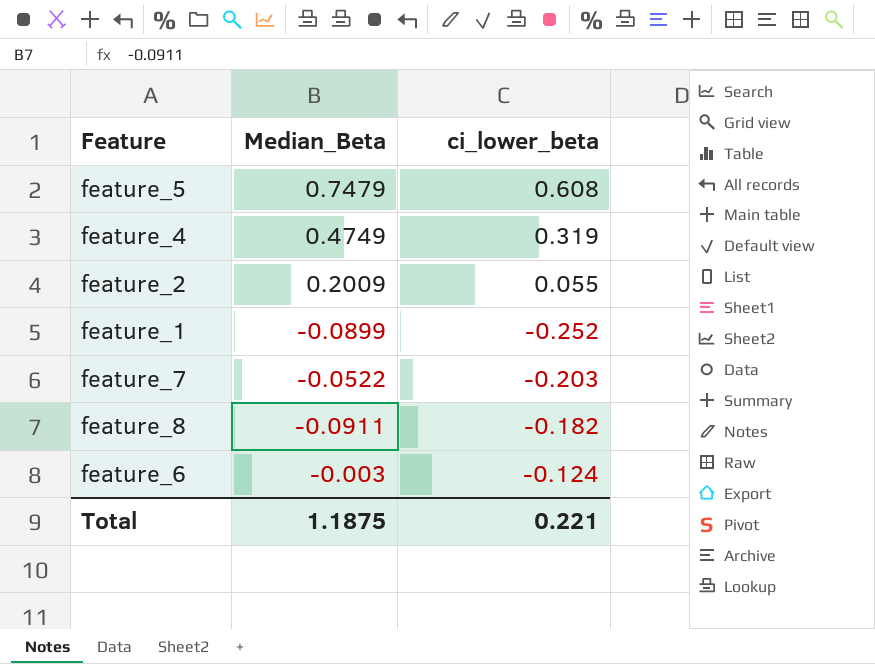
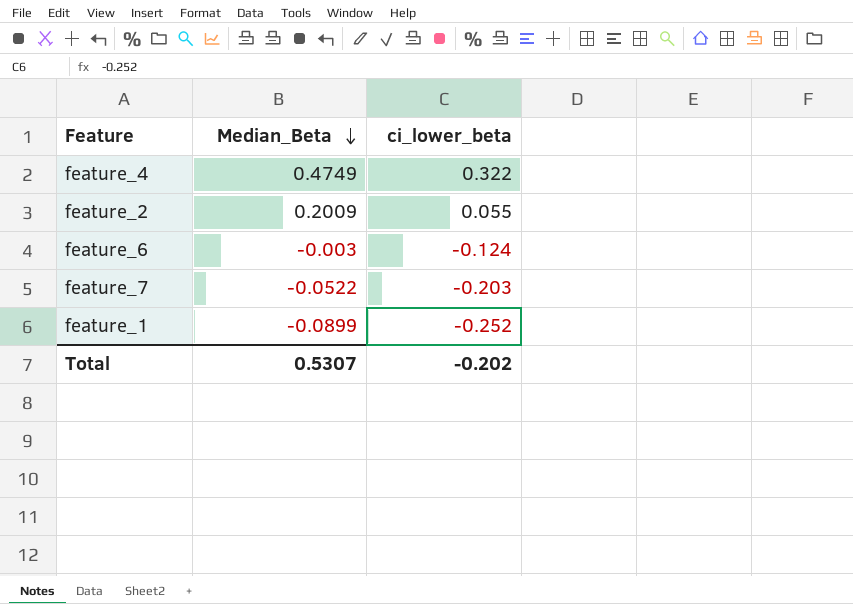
row order: none -> Median_Beta descending
row feature_5: 0.7479 | 0.608 -> none
row feature_8: -0.0911 | -0.182 -> none
feature_4 | ci_lower_beta: 0.319 -> 0.322
Total | Median_Beta: 1.1875 -> 0.5307
Total | ci_lower_beta: 0.221 -> -0.202

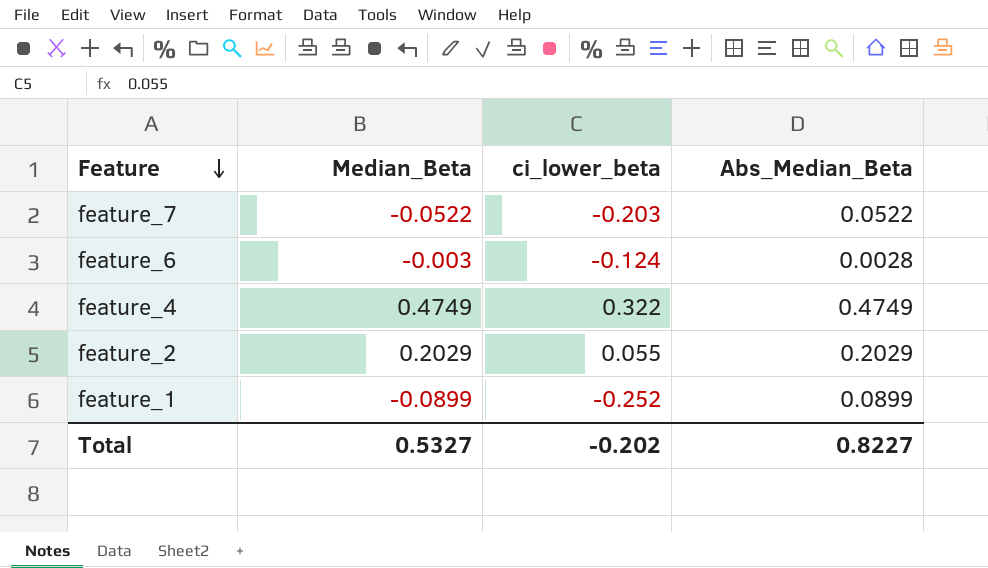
row order: Median_Beta descending -> Feature descending
column Abs_Median_Beta | position: none -> 4
feature_2 | Median_Beta: 0.2009 -> 0.2029
Total | Median_Beta: 0.5307 -> 0.5327

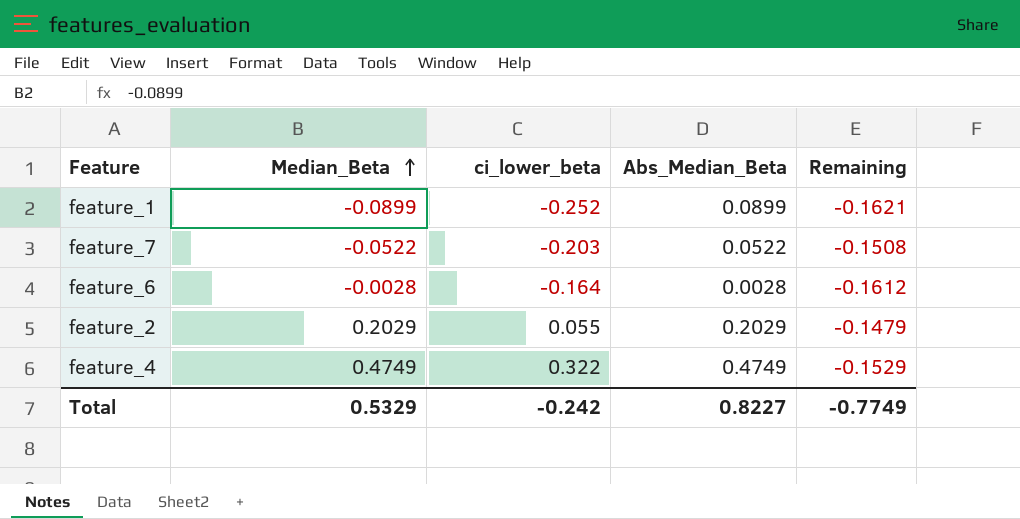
row order: Feature descending -> Median_Beta ascending
column Remaining | formula: none -> [ci_lower_beta] - [Median_Beta]
feature_6 | Median_Beta: -0.003 -> -0.0028
feature_6 | ci_lower_beta: -0.124 -> -0.164
Total | Median_Beta: 0.5327 -> 0.5329
Total | ci_lower_beta: -0.202 -> -0.242

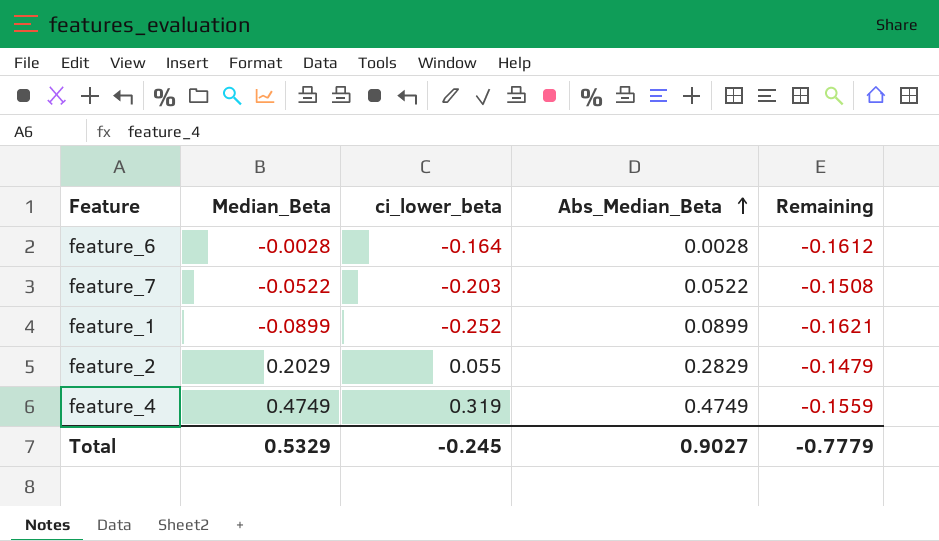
row order: Median_Beta ascending -> Abs_Median_Beta ascending
feature_2 | Abs_Median_Beta: 0.2029 -> 0.2829
feature_4 | ci_lower_beta: 0.322 -> 0.319
feature_4 | Remaining: -0.1529 -> -0.1559
Total | ci_lower_beta: -0.242 -> -0.245
Total | Abs_Median_Beta: 0.8227 -> 0.9027
Total | Remaining: -0.7749 -> -0.7779

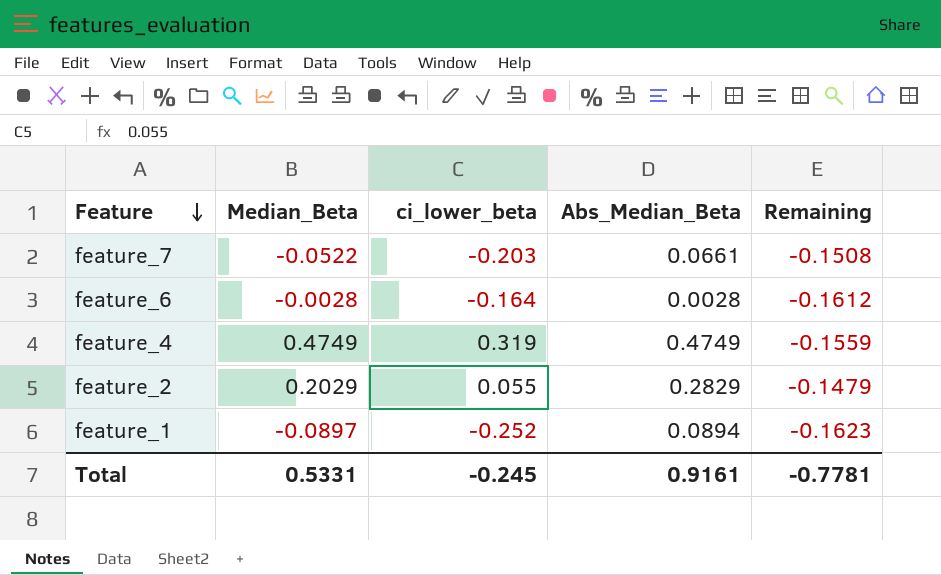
row order: Abs_Median_Beta ascending -> Feature descending
feature_7 | Abs_Median_Beta: 0.0522 -> 0.0661
feature_1 | Median_Beta: -0.0899 -> -0.0897
feature_1 | Abs_Median_Beta: 0.0899 -> 0.0894
feature_1 | Remaining: -0.1621 -> -0.1623
Total | Median_Beta: 0.5329 -> 0.5331
Total | Abs_Median_Beta: 0.9027 -> 0.9161
Total | Remaining: -0.7779 -> -0.7781

